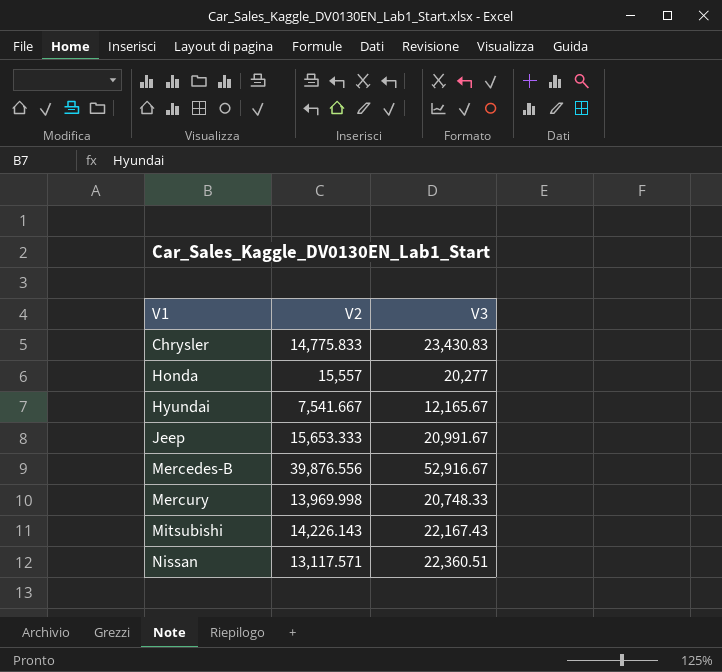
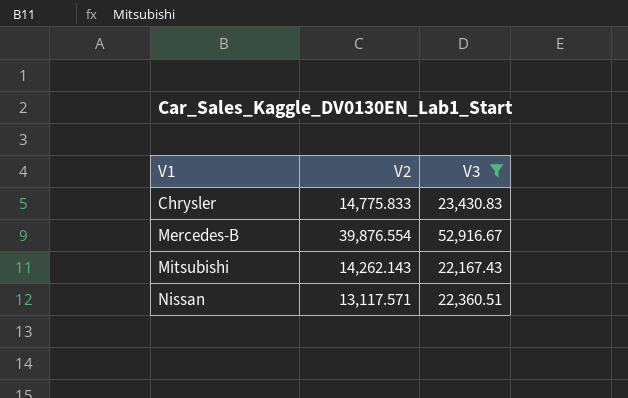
filter: none -> V3 >= 22,167.43
Mercedes-B | V2: 39,876.556 -> 39,876.554
Mitsubishi | V2: 14,226.143 -> 14,262.143

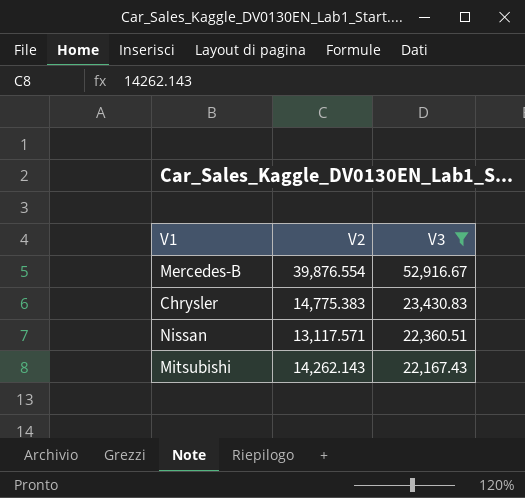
row order: V1 ascending -> V3 descending
Chrysler | V2: 14,775.833 -> 14,775.383

